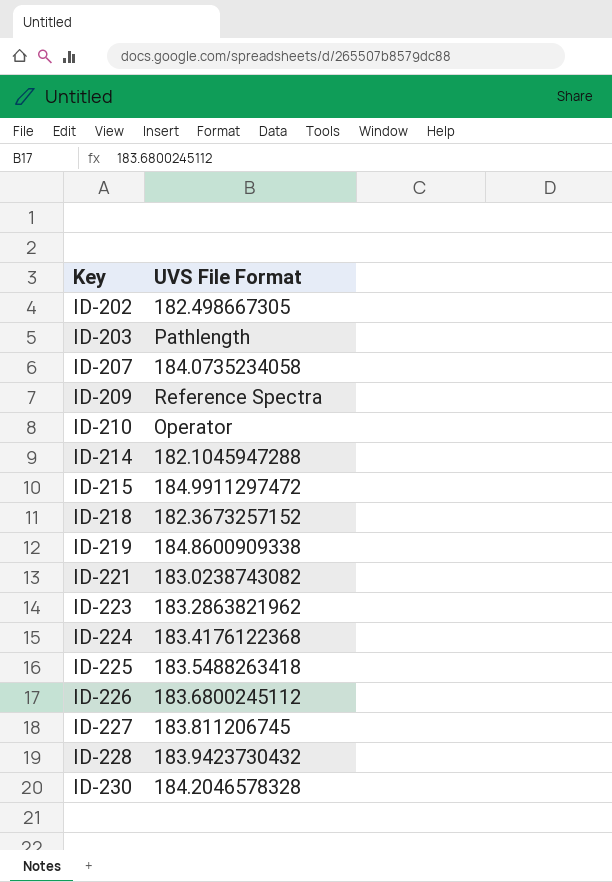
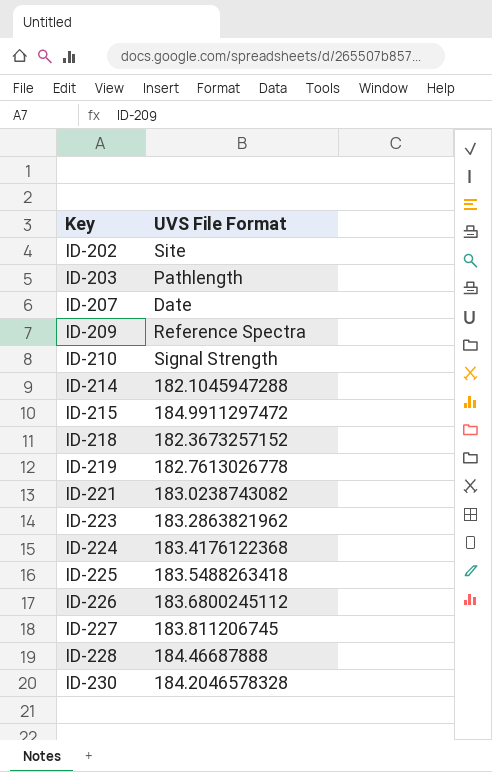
ID-202 | UVS File Format: 182.498667305 -> Site
ID-207 | UVS File Format: 184.0735234058 -> Date
ID-210 | UVS File Format: Operator -> Signal Strength
ID-219 | UVS File Format: 184.8600909338 -> 182.7613026778
ID-228 | UVS File Format: 183.9423730432 -> 184.46687888

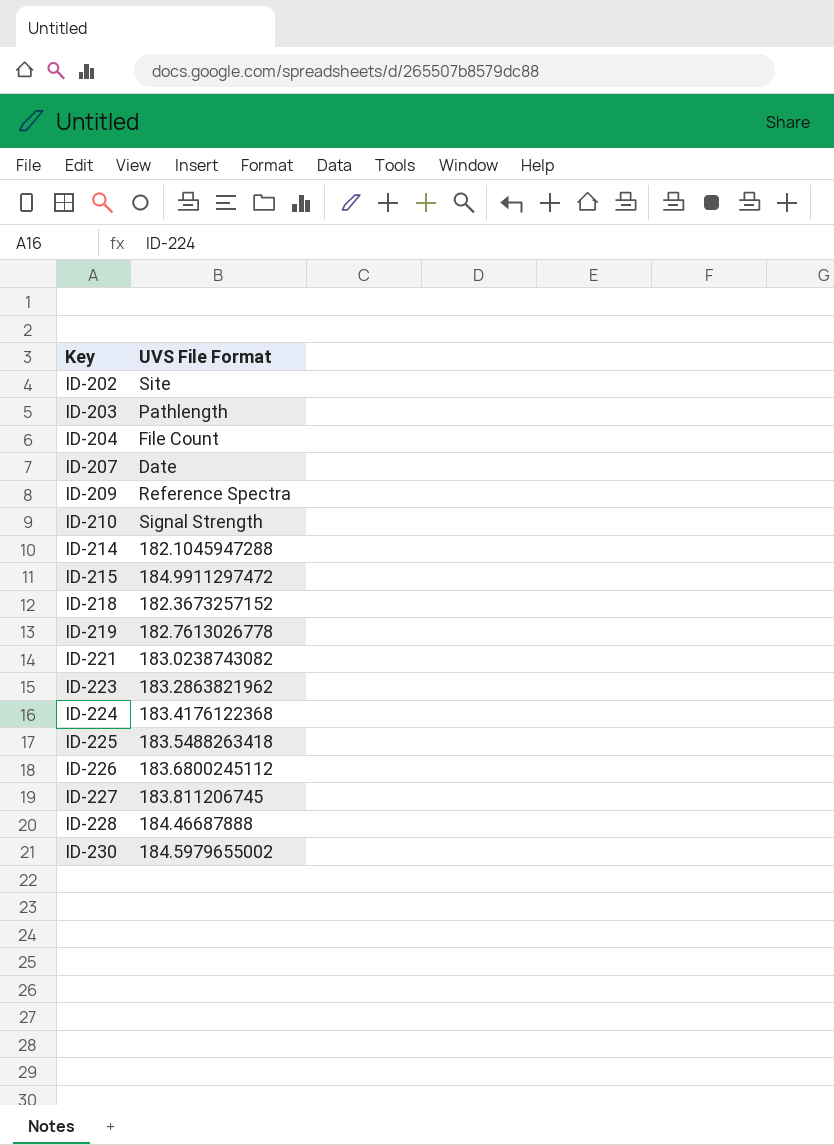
row ID-204: none -> File Count
ID-230 | UVS File Format: 184.2046578328 -> 184.5979655002

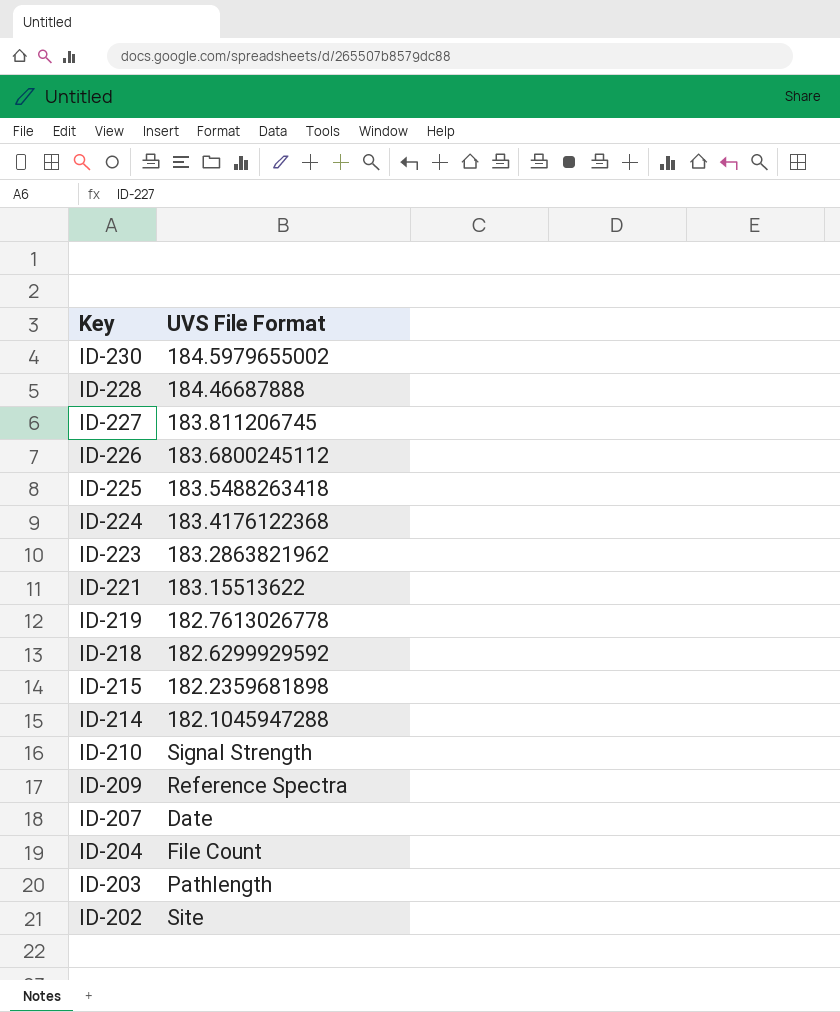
row order: Key ascending -> Key descending
ID-221 | UVS File Format: 183.0238743082 -> 183.15513622
ID-218 | UVS File Format: 182.3673257152 -> 182.6299929592
ID-215 | UVS File Format: 184.9911297472 -> 182.2359681898

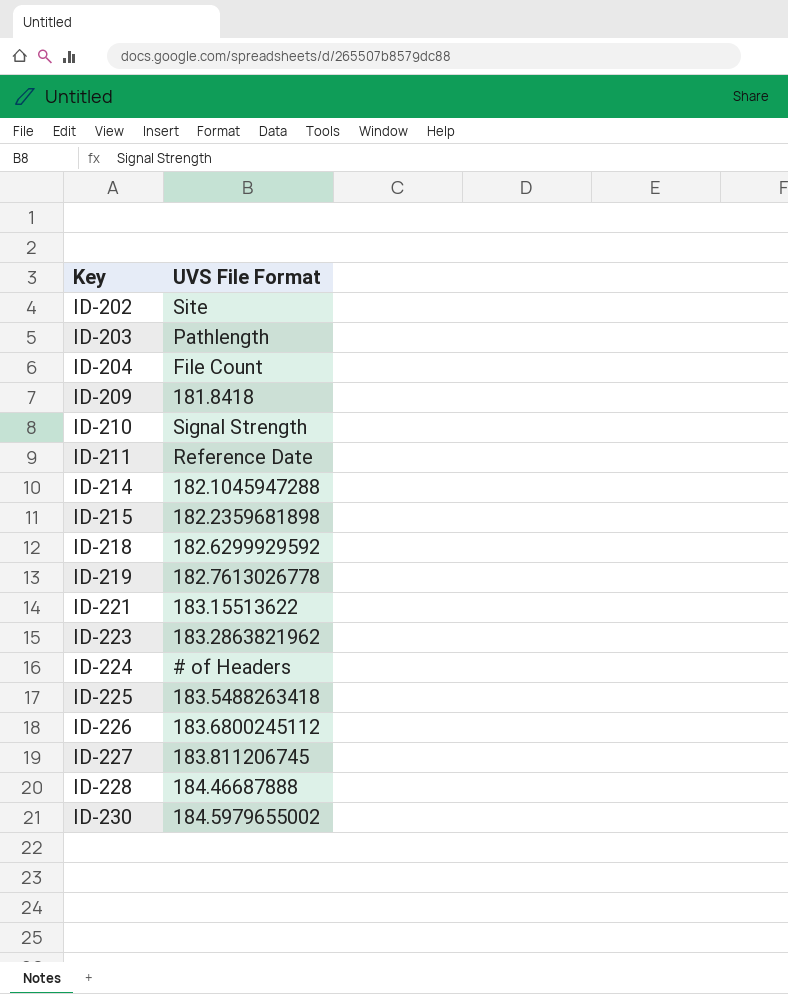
row order: Key descending -> Key ascending
row ID-207: Date -> none
ID-209 | UVS File Format: Reference Spectra -> 181.8418
row ID-211: none -> Reference Date
ID-224 | UVS File Format: 183.4176122368 -> # of Headers

